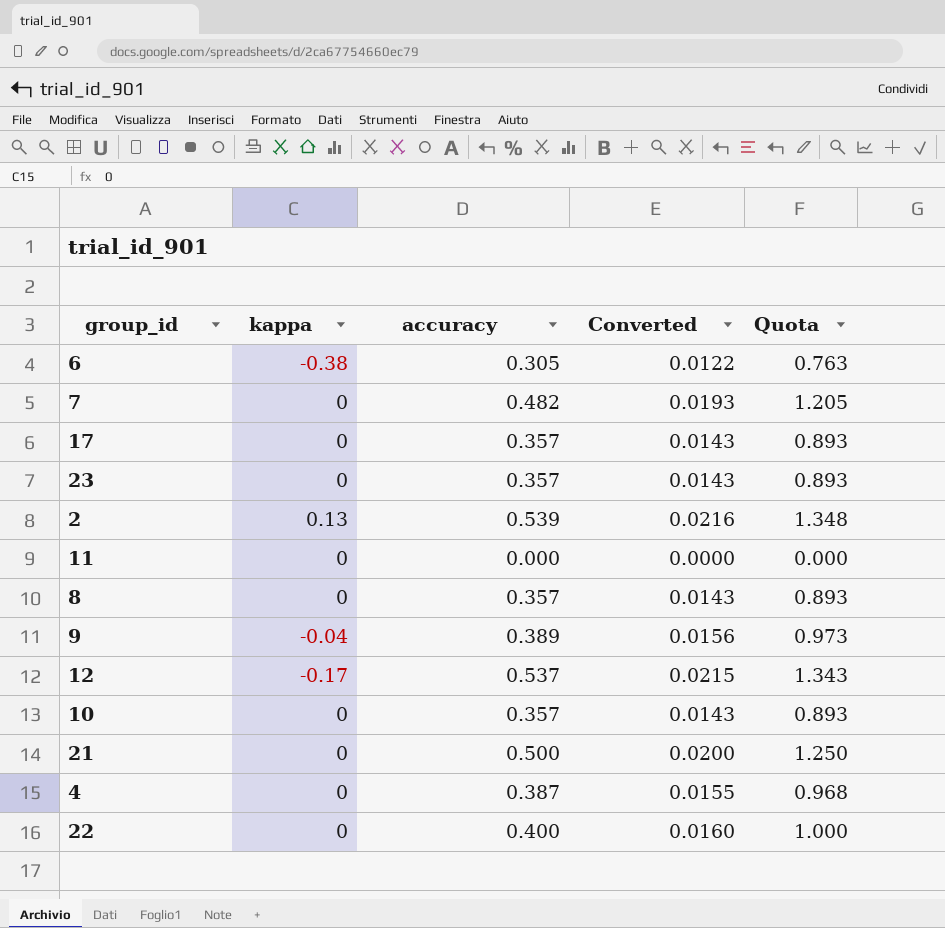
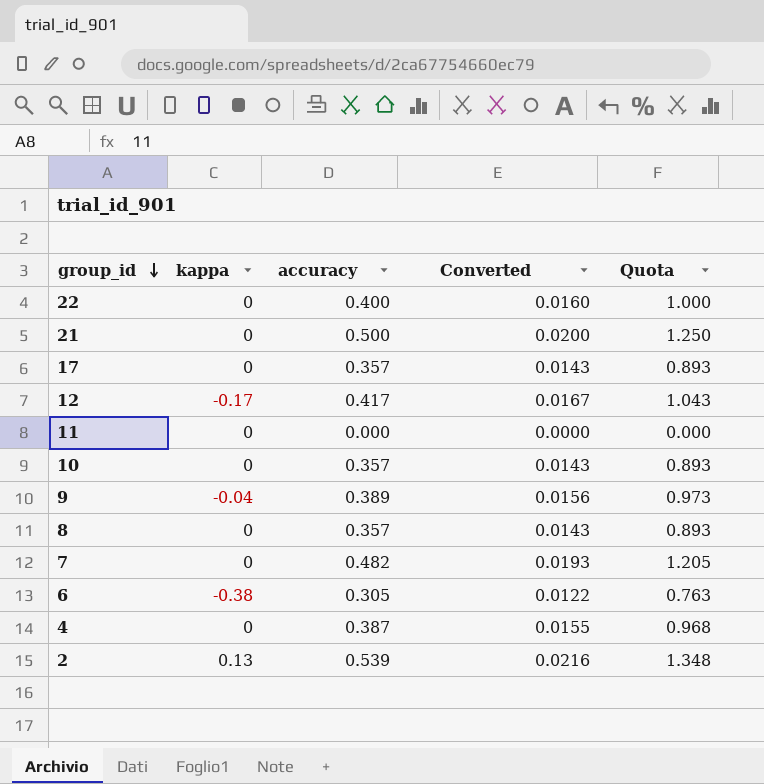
row order: none -> group_id descending
row 23: 0 | 0.357 | 0.0143 | 0.893 -> none
12 | accuracy: 0.537 -> 0.417
12 | Converted: 0.0215 -> 0.0167
12 | Quota: 1.343 -> 1.043

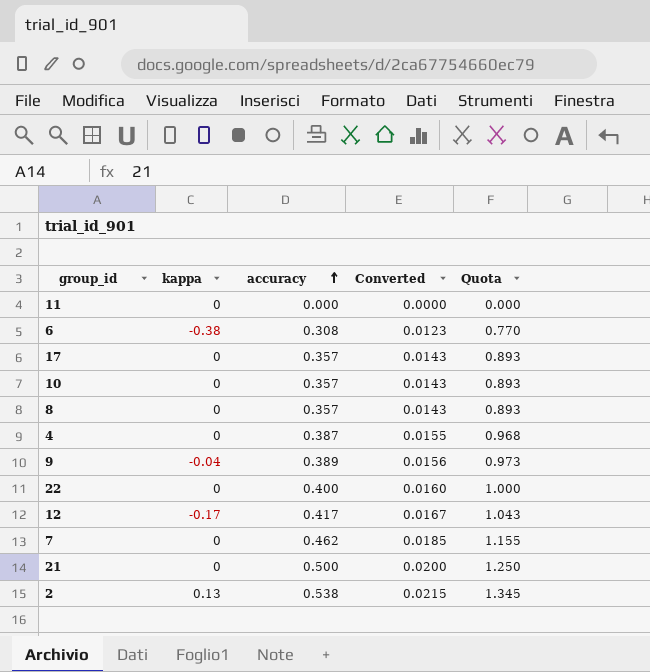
row order: group_id descending -> accuracy ascending
6 | accuracy: 0.305 -> 0.308
6 | Converted: 0.0122 -> 0.0123
6 | Quota: 0.763 -> 0.770
7 | accuracy: 0.482 -> 0.462
7 | Converted: 0.0193 -> 0.0185
7 | Quota: 1.205 -> 1.155
2 | accuracy: 0.539 -> 0.538
2 | Converted: 0.0216 -> 0.0215
2 | Quota: 1.348 -> 1.345

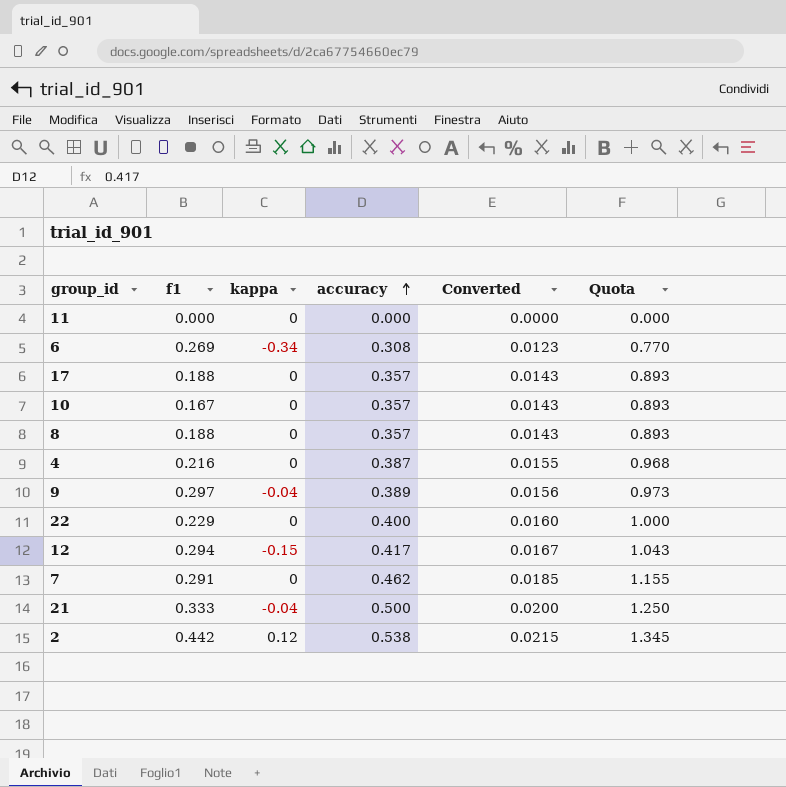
column f1 | position: none -> 2
6 | kappa: -0.38 -> -0.34
12 | kappa: -0.17 -> -0.15
21 | kappa: 0 -> -0.04
2 | kappa: 0.13 -> 0.12

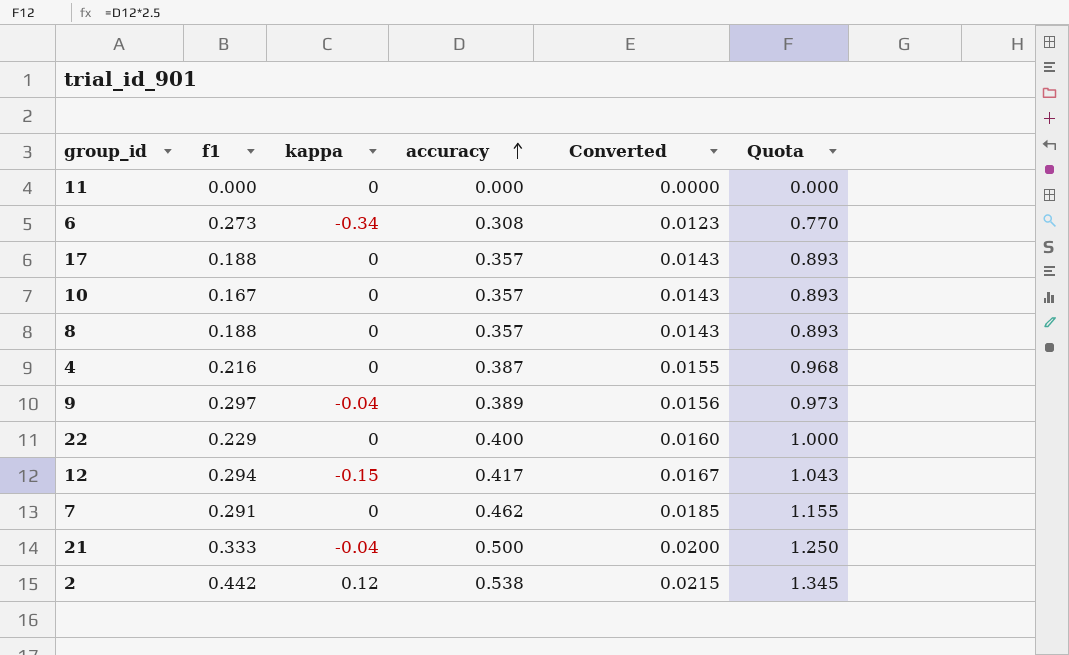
6 | f1: 0.269 -> 0.273

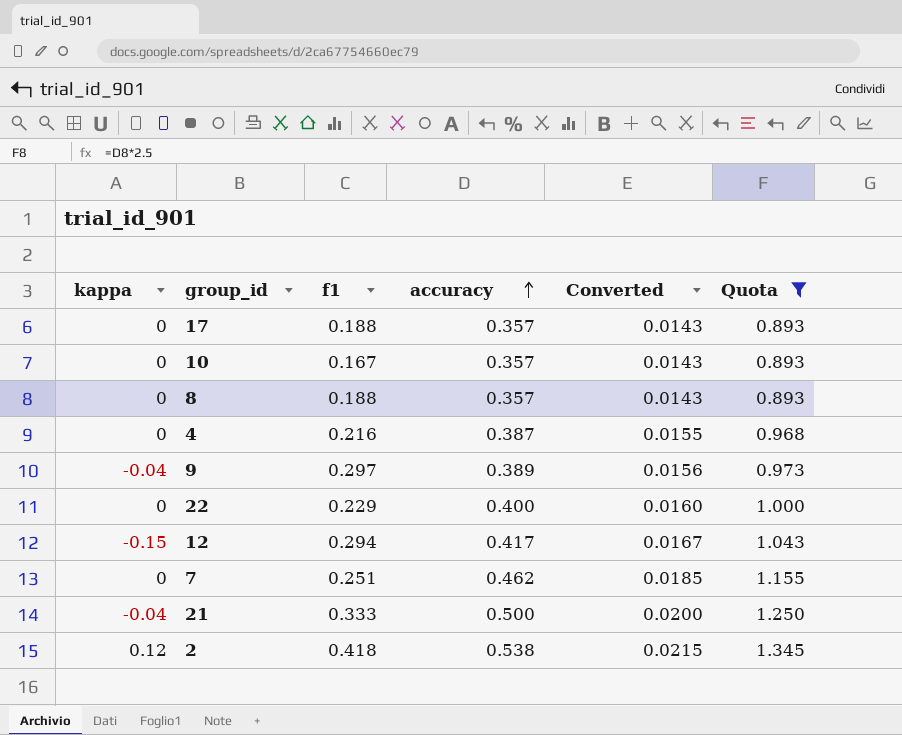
filter: none -> Quota >= 0.893
column kappa | position: 3 -> 1
7 | f1: 0.291 -> 0.251
2 | f1: 0.442 -> 0.418

